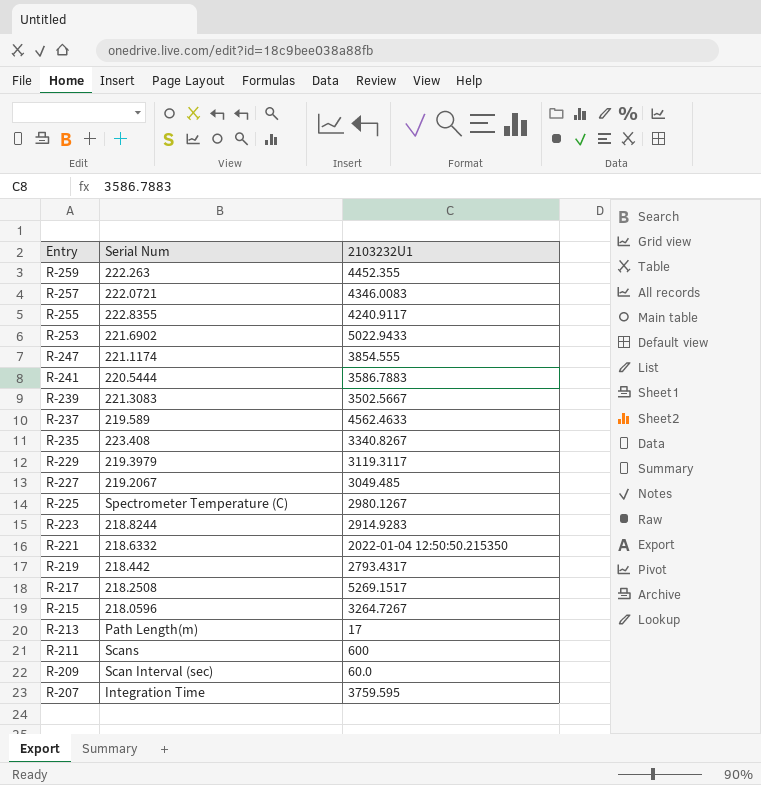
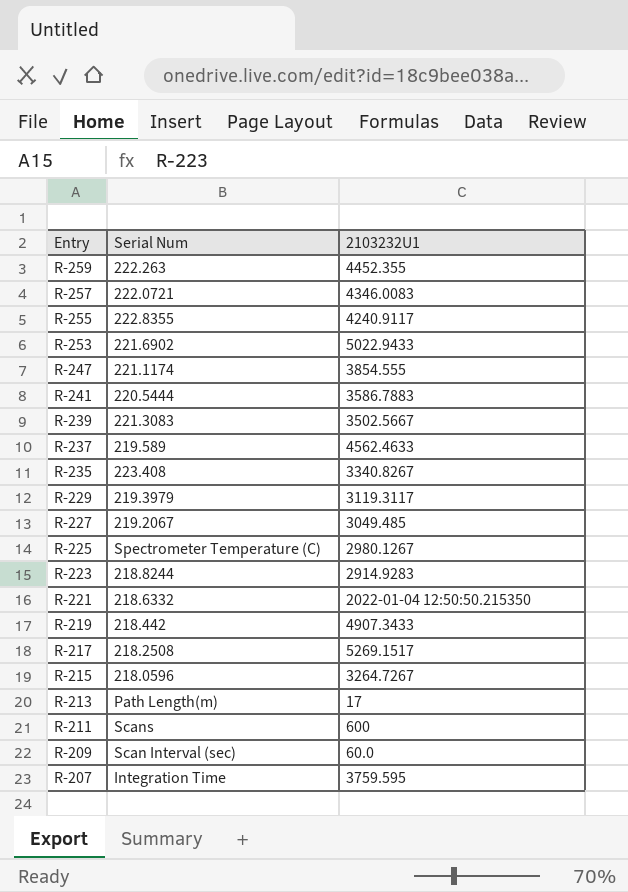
R-219 | 2103232U1: 2793.4317 -> 4907.3433

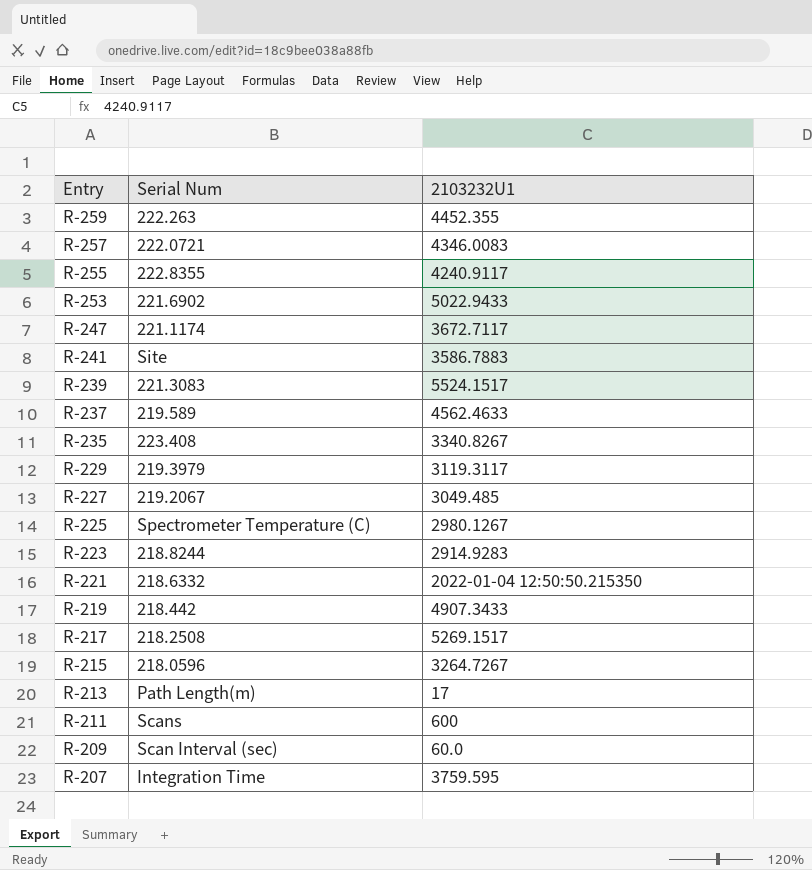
R-247 | 2103232U1: 3854.555 -> 3672.7117
R-241 | Serial Num: 220.5444 -> Site
R-239 | 2103232U1: 3502.5667 -> 5524.1517

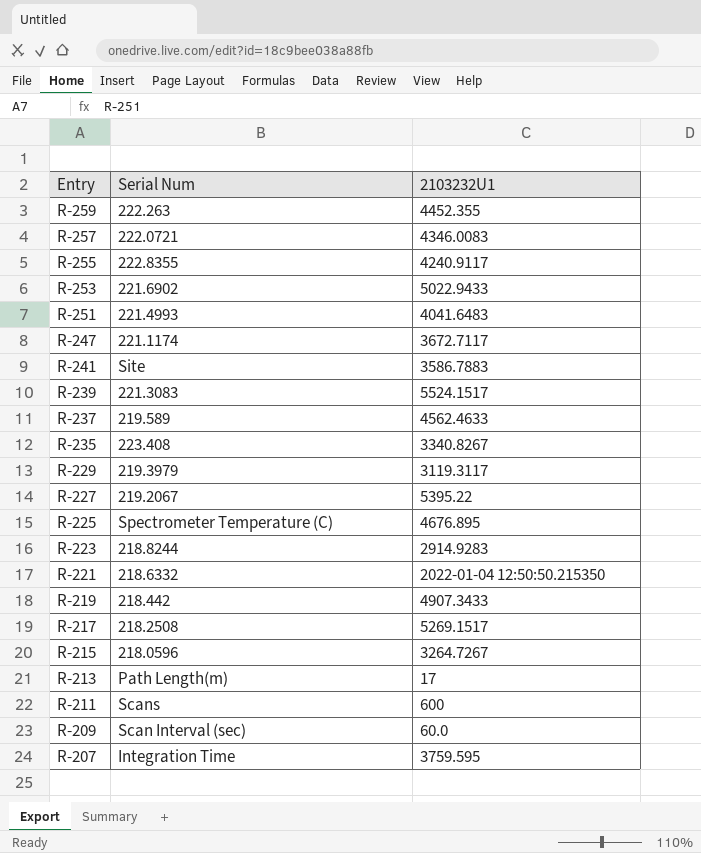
row R-251: none -> 221.4993 | 4041.6483
R-227 | 2103232U1: 3049.485 -> 5395.22
R-225 | 2103232U1: 2980.1267 -> 4676.895

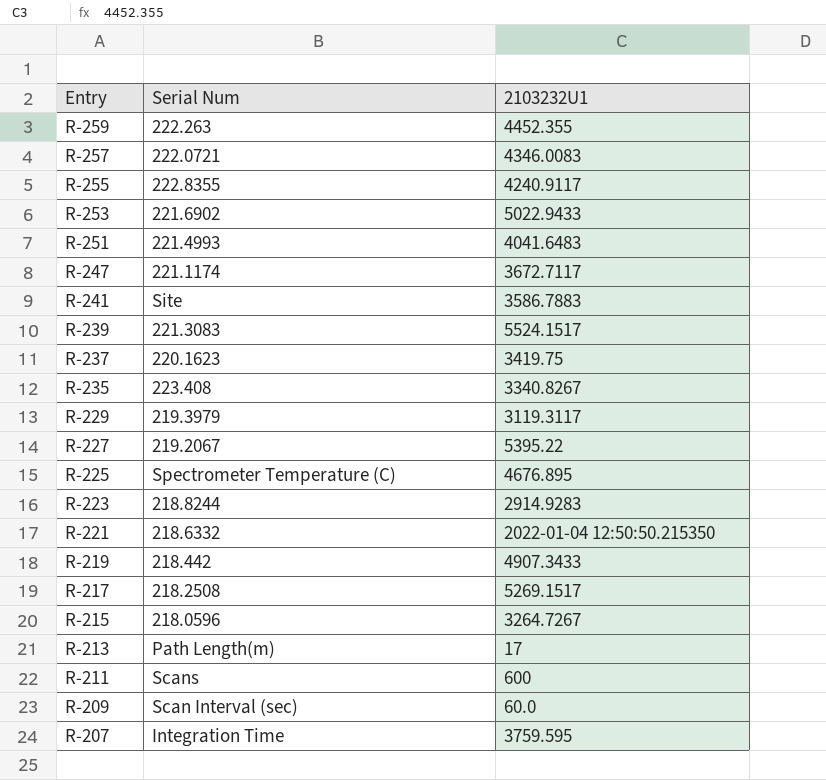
R-237 | Serial Num: 219.589 -> 220.1623
R-237 | 2103232U1: 4562.4633 -> 3419.75

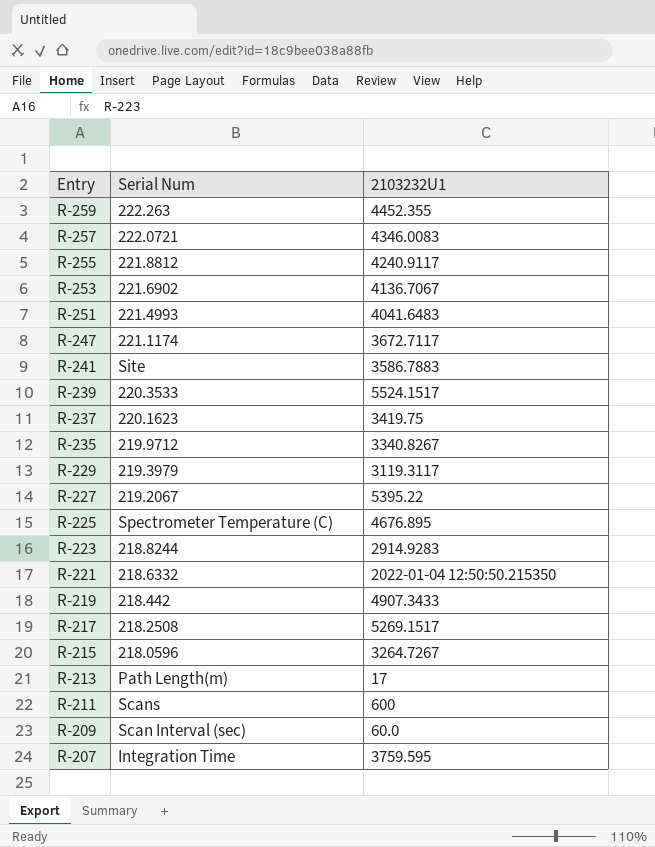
R-255 | Serial Num: 222.8355 -> 221.8812
R-253 | 2103232U1: 5022.9433 -> 4136.7067
R-239 | Serial Num: 221.3083 -> 220.3533
R-235 | Serial Num: 223.408 -> 219.9712

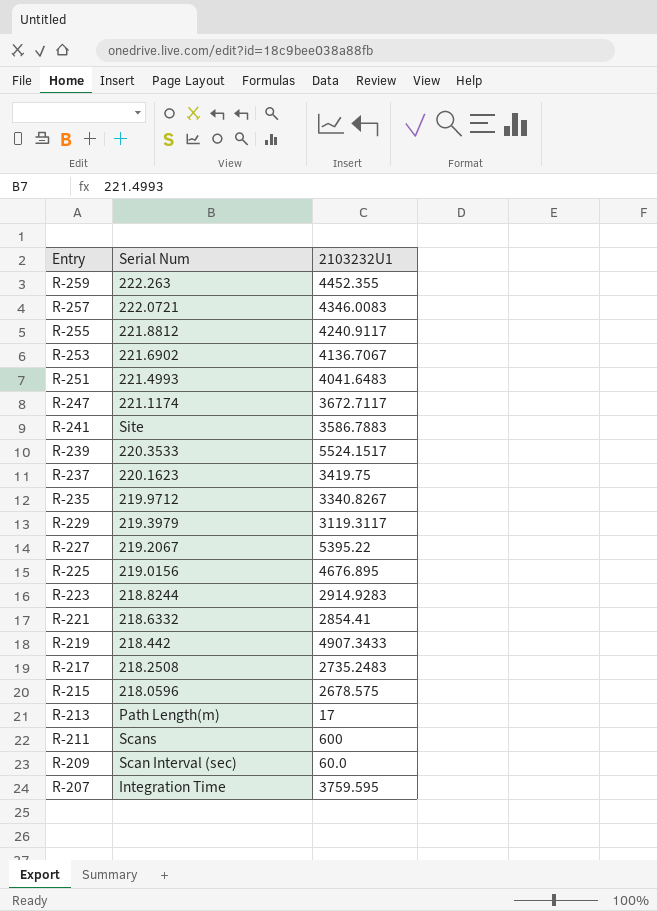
R-225 | Serial Num: Spectrometer Temperature (C) -> 219.0156
R-221 | 2103232U1: 2022-01-04 12:50:50.215350 -> 2854.41
R-217 | 2103232U1: 5269.1517 -> 2735.2483
R-215 | 2103232U1: 3264.7267 -> 2678.575

